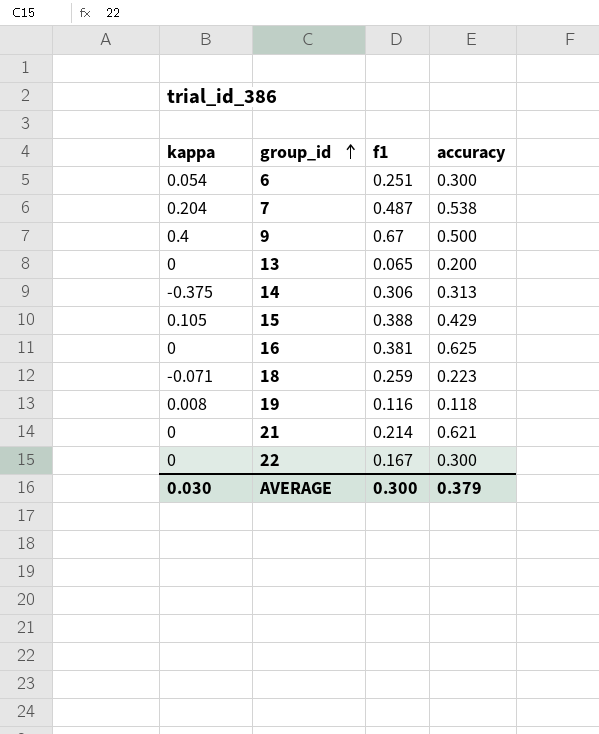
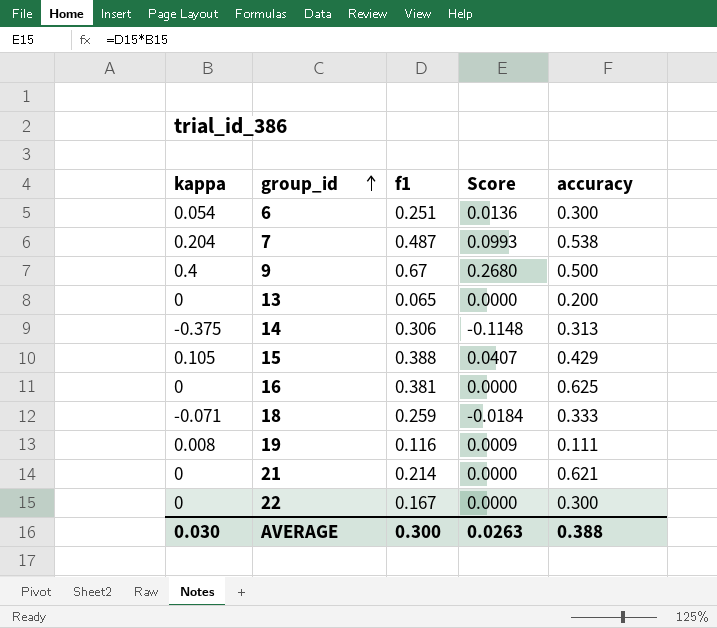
column Score | formula: none -> [kappa] * [f1]
18 | accuracy: 0.223 -> 0.333
19 | accuracy: 0.118 -> 0.111
AVERAGE | accuracy: 0.379 -> 0.388

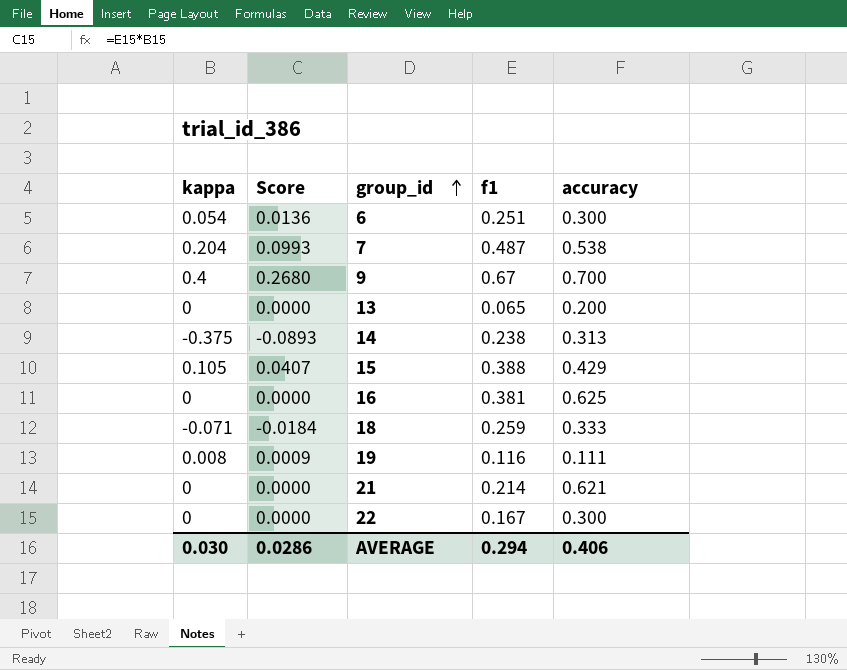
column Score | position: 4 -> 2
9 | accuracy: 0.500 -> 0.700
14 | Score: -0.1148 -> -0.0893
14 | f1: 0.306 -> 0.238
AVERAGE | Score: 0.0263 -> 0.0286
AVERAGE | f1: 0.300 -> 0.294
AVERAGE | accuracy: 0.388 -> 0.406

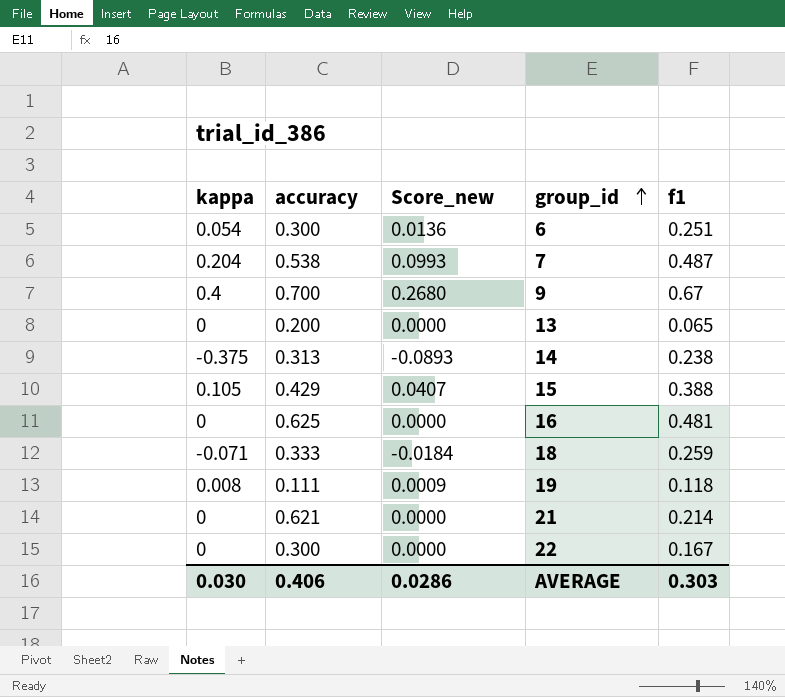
column accuracy | position: 5 -> 2
column name: Score -> Score_new
16 | f1: 0.381 -> 0.481
19 | f1: 0.116 -> 0.118
AVERAGE | f1: 0.294 -> 0.303

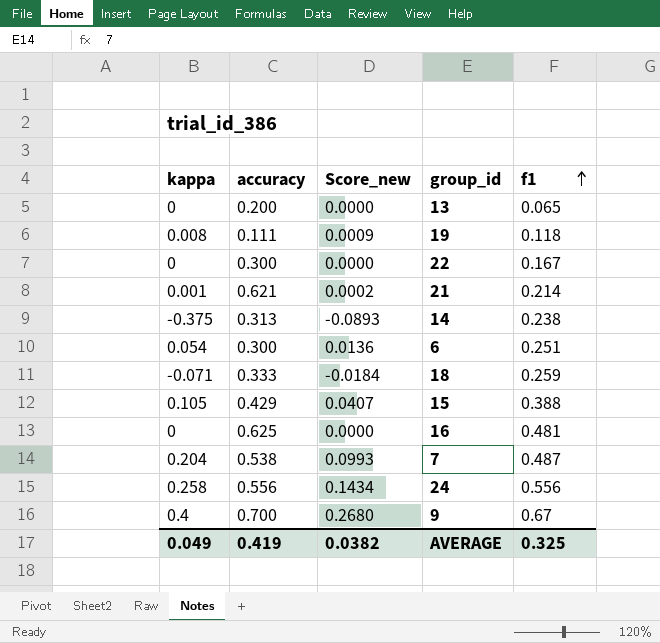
row order: group_id ascending -> f1 ascending
21 | kappa: 0 -> 0.001
21 | Score_new: 0.0000 -> 0.0002
row 24: none -> 0.258 | 0.556 | 0.1434 | 0.556
AVERAGE | kappa: 0.030 -> 0.049
AVERAGE | accuracy: 0.406 -> 0.419
AVERAGE | Score_new: 0.0286 -> 0.0382
AVERAGE | f1: 0.303 -> 0.325

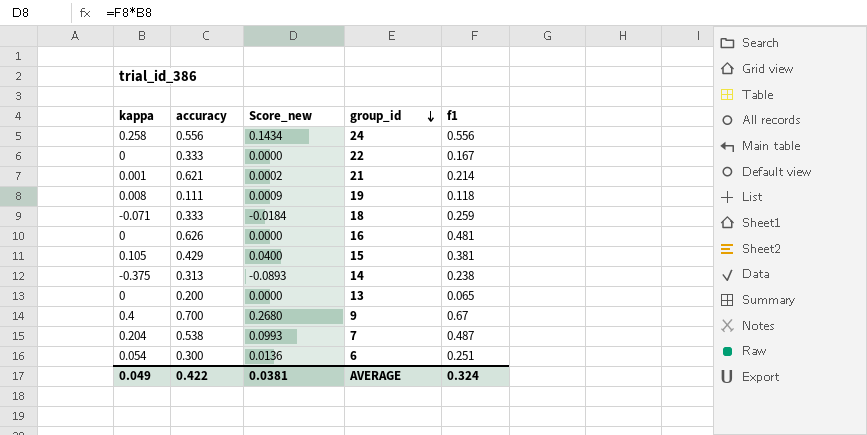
row order: f1 ascending -> group_id descending
22 | accuracy: 0.300 -> 0.333
16 | accuracy: 0.625 -> 0.626
15 | Score_new: 0.0407 -> 0.0400
15 | f1: 0.388 -> 0.381
AVERAGE | accuracy: 0.419 -> 0.422
AVERAGE | Score_new: 0.0382 -> 0.0381
AVERAGE | f1: 0.325 -> 0.324

